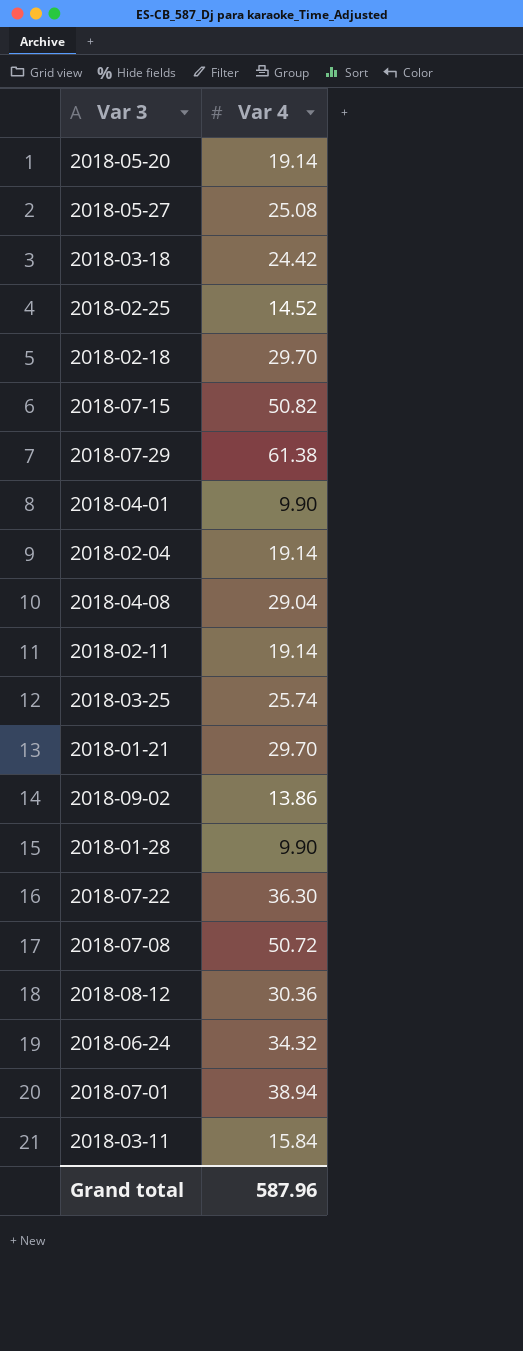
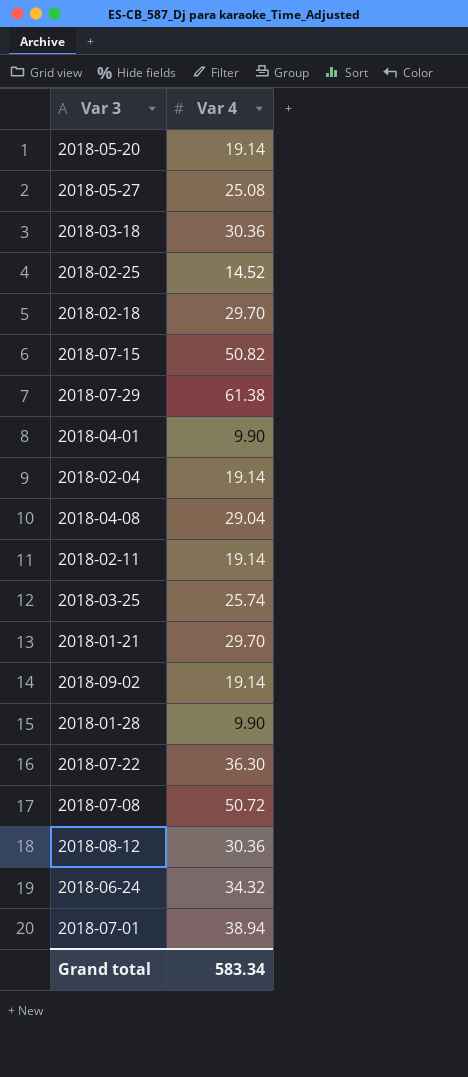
row 2018-03-11: 15.84 -> none
2018-03-18 | Var 4: 24.42 -> 30.36
2018-09-02 | Var 4: 13.86 -> 19.14
Grand total | Var 4: 587.96 -> 583.34

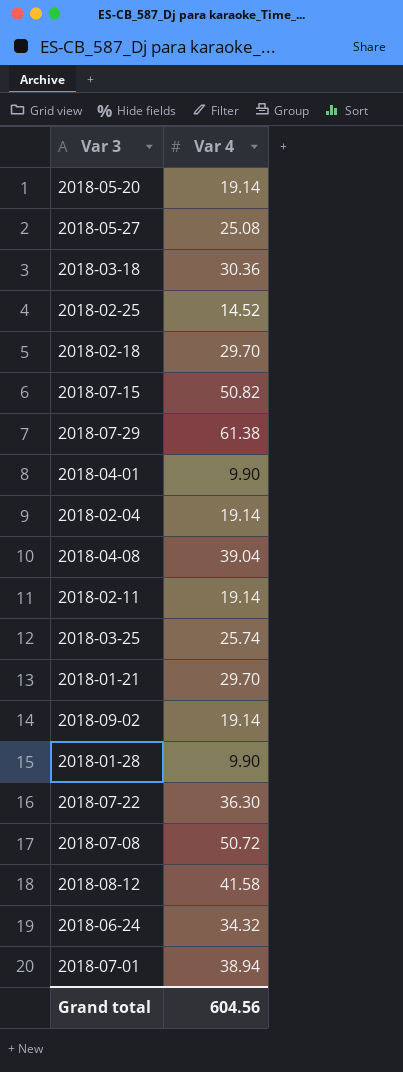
2018-04-08 | Var 4: 29.04 -> 39.04
2018-08-12 | Var 4: 30.36 -> 41.58
Grand total | Var 4: 583.34 -> 604.56

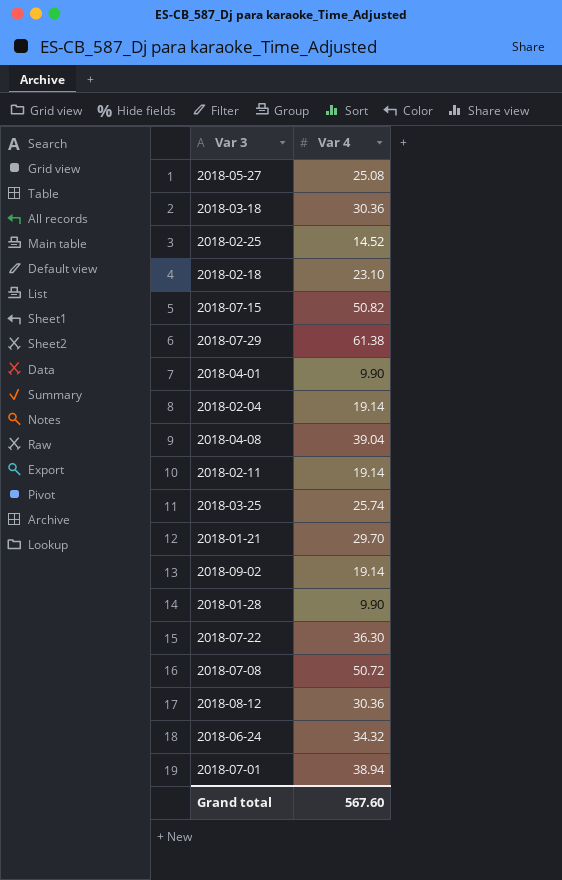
row 2018-05-20: 19.14 -> none
2018-02-18 | Var 4: 29.70 -> 23.10
2018-08-12 | Var 4: 41.58 -> 30.36
Grand total | Var 4: 604.56 -> 567.60

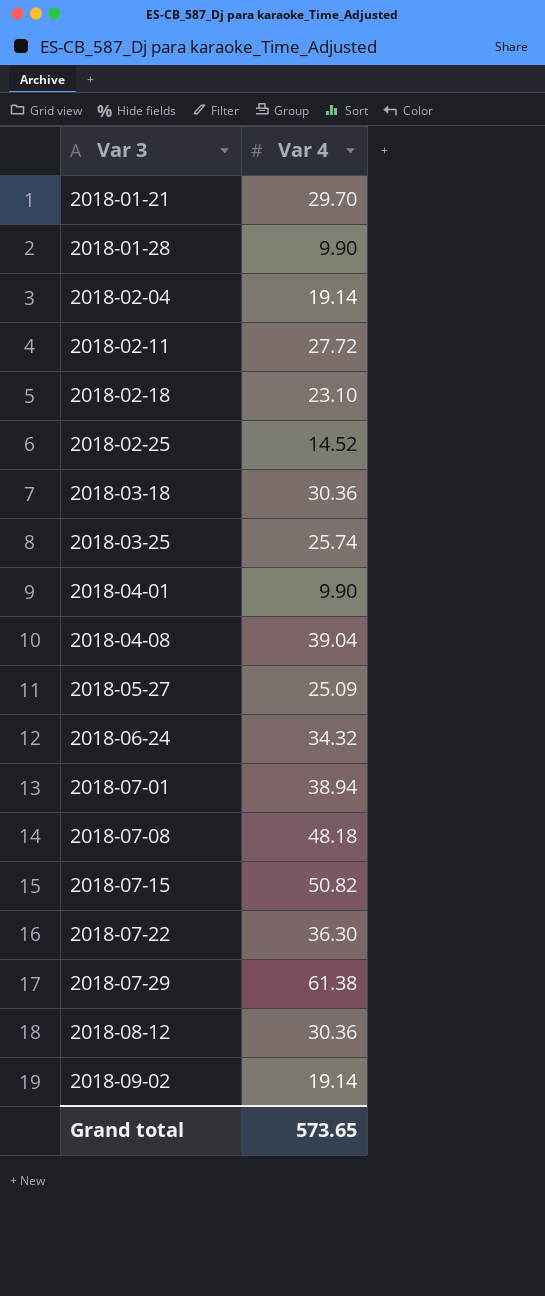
row order: none -> Var 3 ascending
2018-02-11 | Var 4: 19.14 -> 27.72
2018-05-27 | Var 4: 25.08 -> 25.09
2018-07-08 | Var 4: 50.72 -> 48.18
Grand total | Var 4: 567.60 -> 573.65

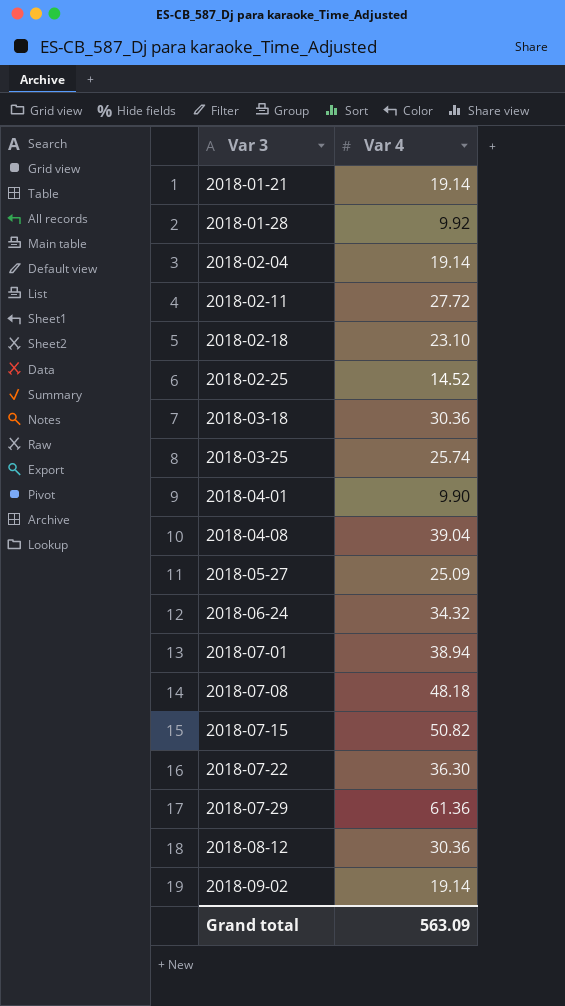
2018-01-21 | Var 4: 29.70 -> 19.14
2018-01-28 | Var 4: 9.90 -> 9.92
2018-07-29 | Var 4: 61.38 -> 61.36
Grand total | Var 4: 573.65 -> 563.09

